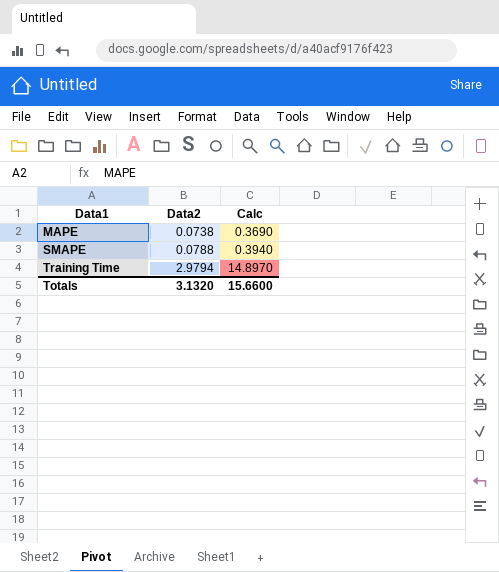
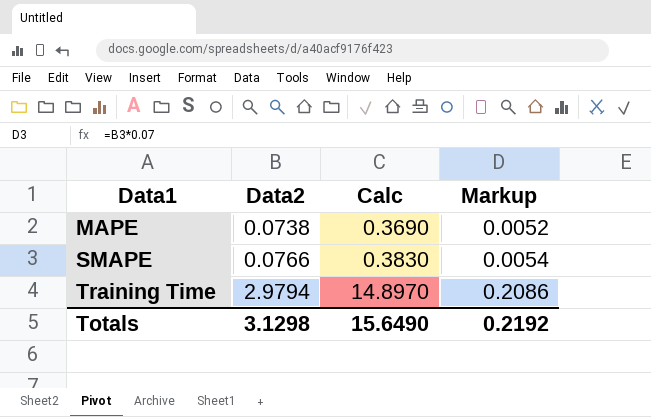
column Markup | formula: none -> [Data2] * 0.07
SMAPE | Data2: 0.0788 -> 0.0766
SMAPE | Calc: 0.3940 -> 0.3830
Totals | Data2: 3.1320 -> 3.1298
Totals | Calc: 15.6600 -> 15.6490

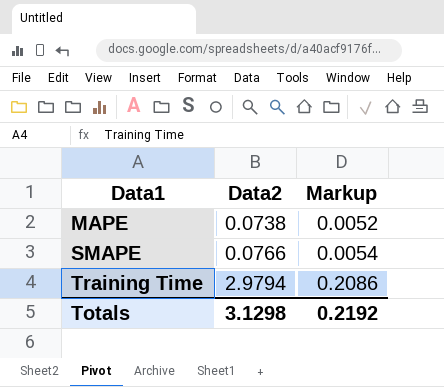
column Calc | formula: [Data2] * 5 -> none

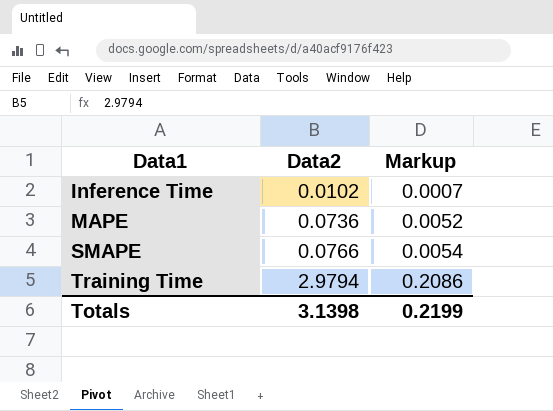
row Inference Time: none -> 0.0102 | 0.0007
MAPE | Data2: 0.0738 -> 0.0736
Totals | Data2: 3.1298 -> 3.1398
Totals | Markup: 0.2192 -> 0.2199

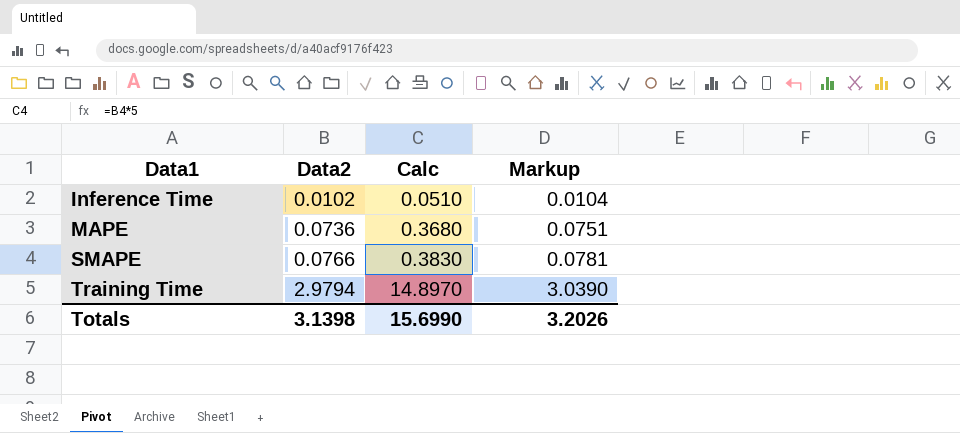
column Calc | formula: none -> [Data2] * 5
column Markup | formula: [Data2] * 0.07 -> [Data2] * 1.02
Totals | Markup: 0.2199 -> 3.2026

